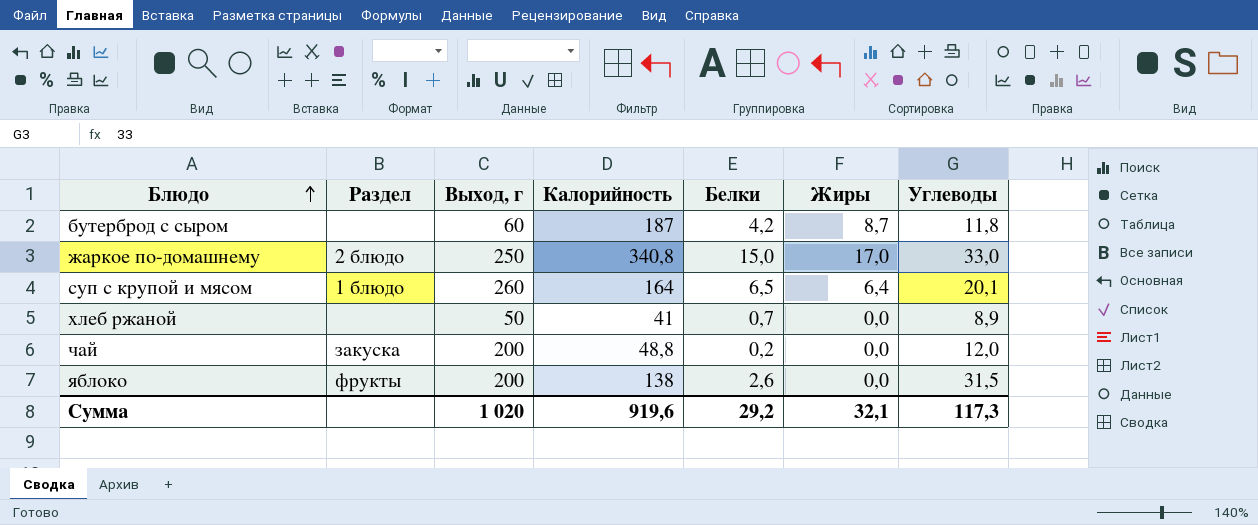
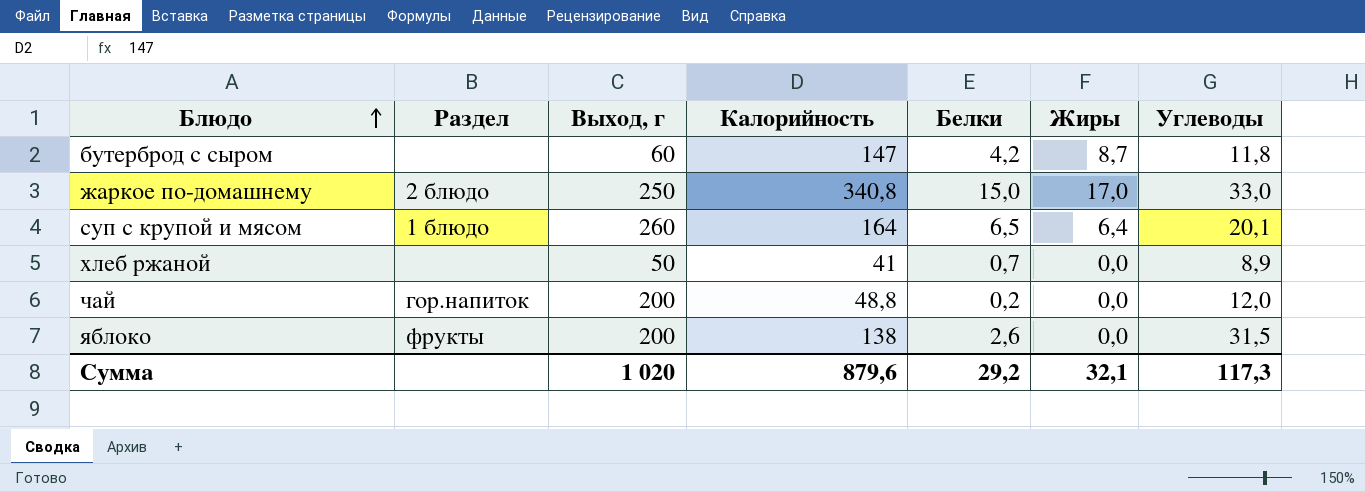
бутерброд с сыром | Калорийность: 187 -> 147
чай | Раздел: закуска -> гор.напиток
Сумма | Калорийность: 919,6 -> 879,6

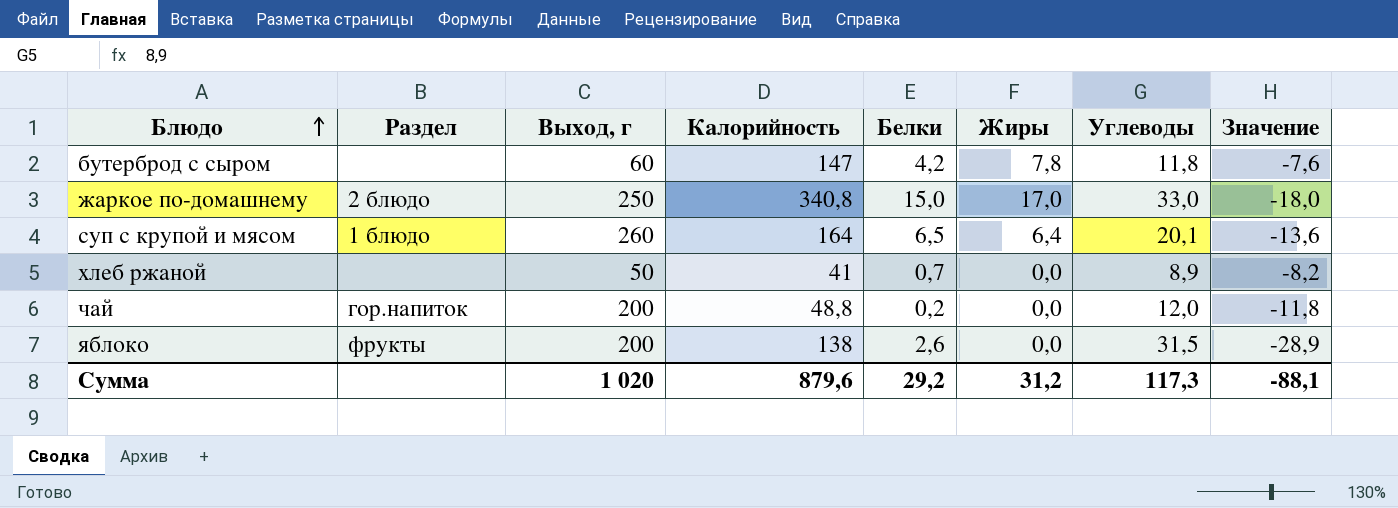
column Значение | formula: none -> [Белки] - [Углеводы]
бутерброд с сыром | Жиры: 8,7 -> 7,8
Сумма | Жиры: 32,1 -> 31,2

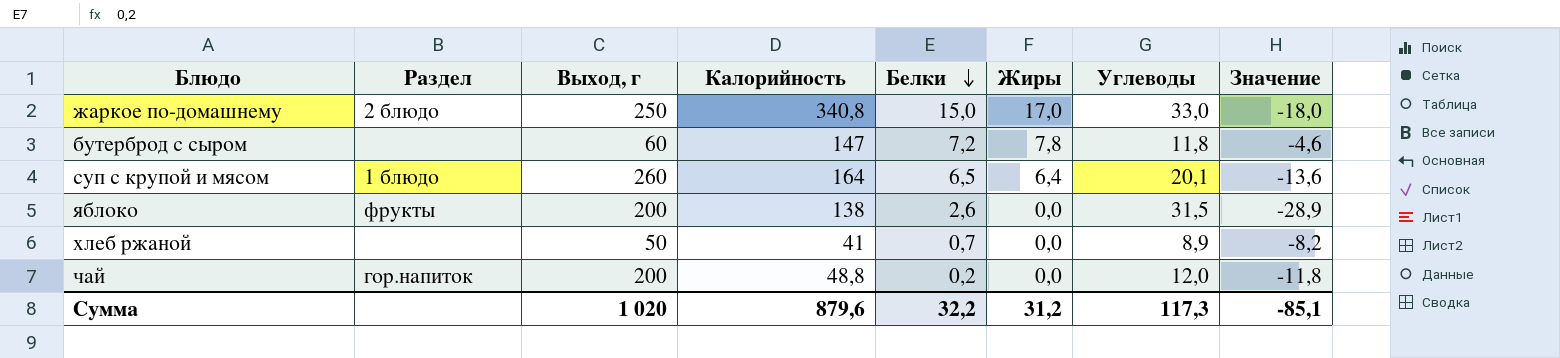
row order: Блюдо ascending -> Белки descending
бутерброд с сыром | Белки: 4,2 -> 7,2
бутерброд с сыром | Значение: -7,6 -> -4,6
Сумма | Белки: 29,2 -> 32,2
Сумма | Значение: -88,1 -> -85,1

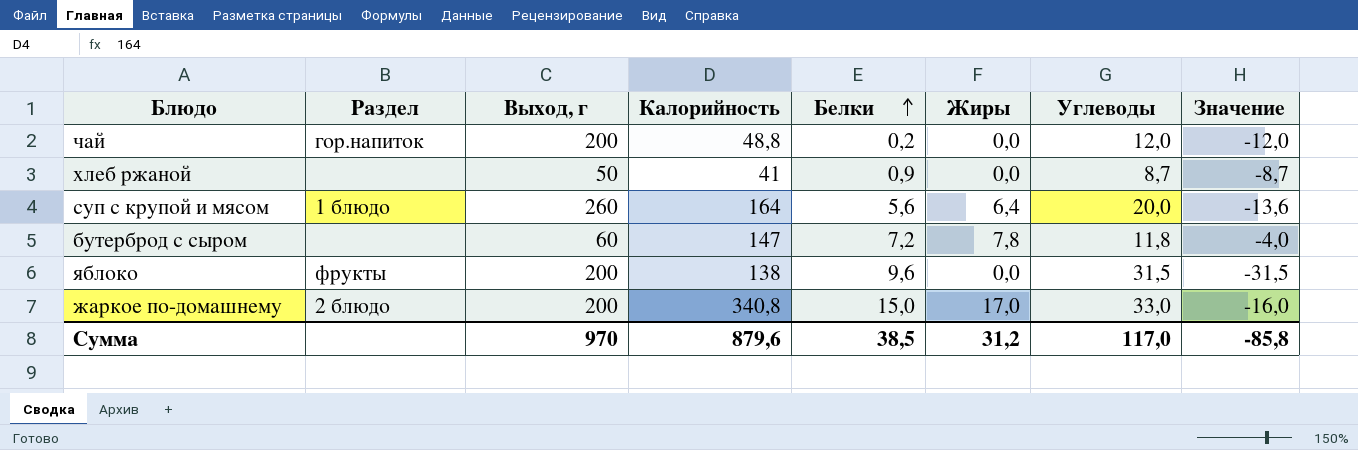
row order: Белки descending -> Белки ascending
column Значение | formula: [Белки] - [Углеводы] -> [Жиры] - [Углеводы]
хлеб ржаной | Белки: 0,7 -> 0,9
хлеб ржаной | Углеводы: 8,9 -> 8,7
суп с крупой и мясом | Белки: 6,5 -> 5,6
суп с крупой и мясом | Углеводы: 20,1 -> 20,0
яблоко | Белки: 2,6 -> 9,6
жаркое по-домашнему | Выход, г: 250 -> 200
Сумма | Выход, г: 1 020 -> 970
Сумма | Белки: 32,2 -> 38,5
Сумма | Углеводы: 117,3 -> 117,0
Сумма | Значение: -85,1 -> -85,8

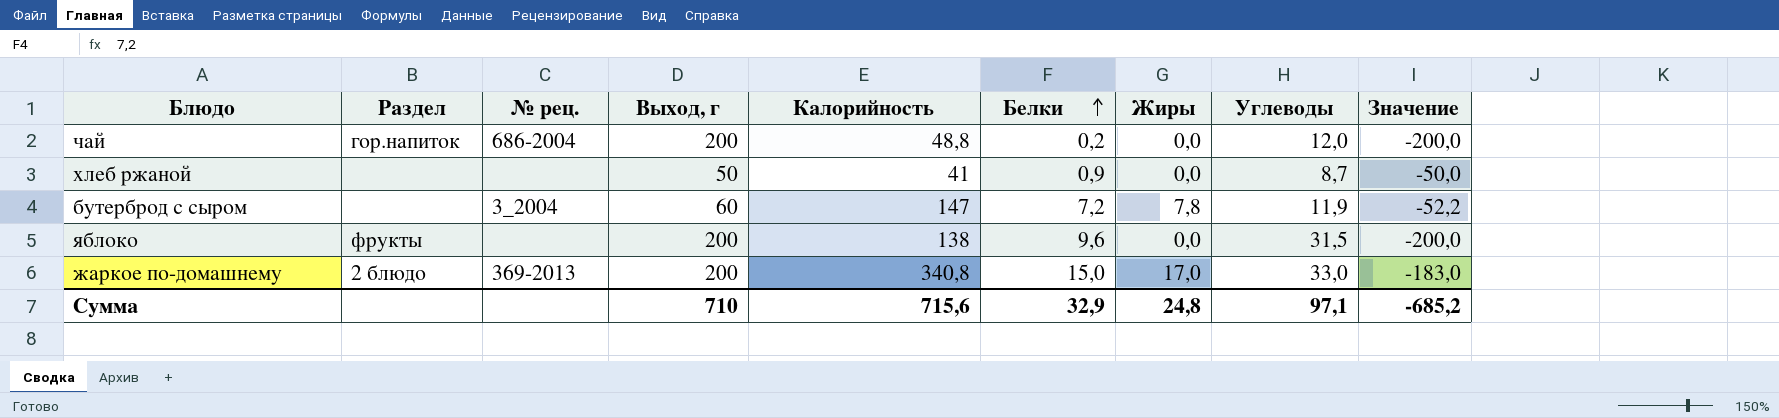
column № рец. | position: none -> 3
column Значение | formula: [Жиры] - [Углеводы] -> [Жиры] - [Выход, г]
row суп с крупой и мясом: 1 блюдо | 260 | 164 | 5,6 | 6,4 | 20,0 | -13,6 -> none
бутерброд с сыром | Углеводы: 11,8 -> 11,9
Сумма | Выход, г: 970 -> 710
Сумма | Калорийность: 879,6 -> 715,6
Сумма | Белки: 38,5 -> 32,9
Сумма | Жиры: 31,2 -> 24,8
Сумма | Углеводы: 117,0 -> 97,1
Сумма | Значение: -85,8 -> -685,2

